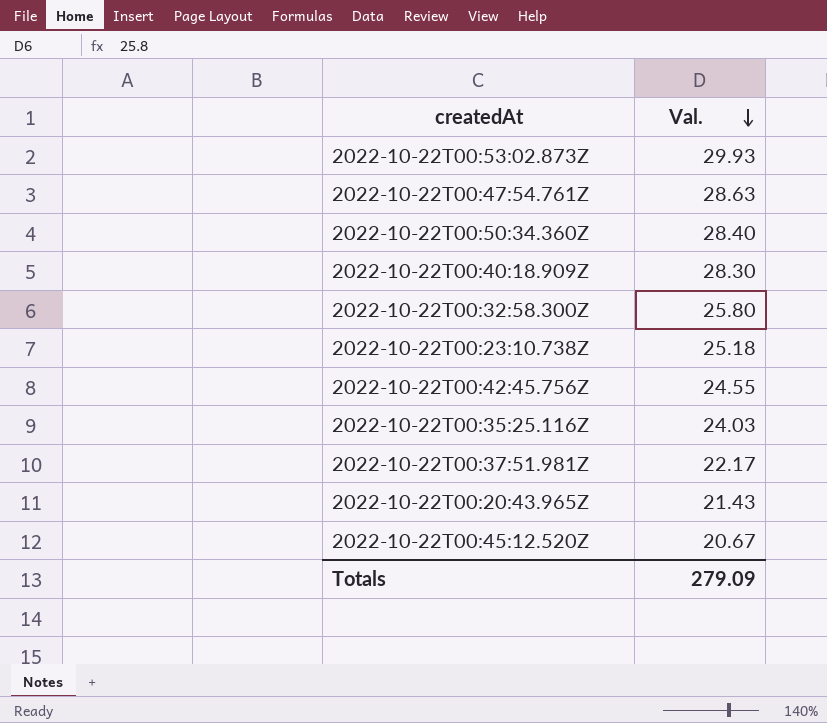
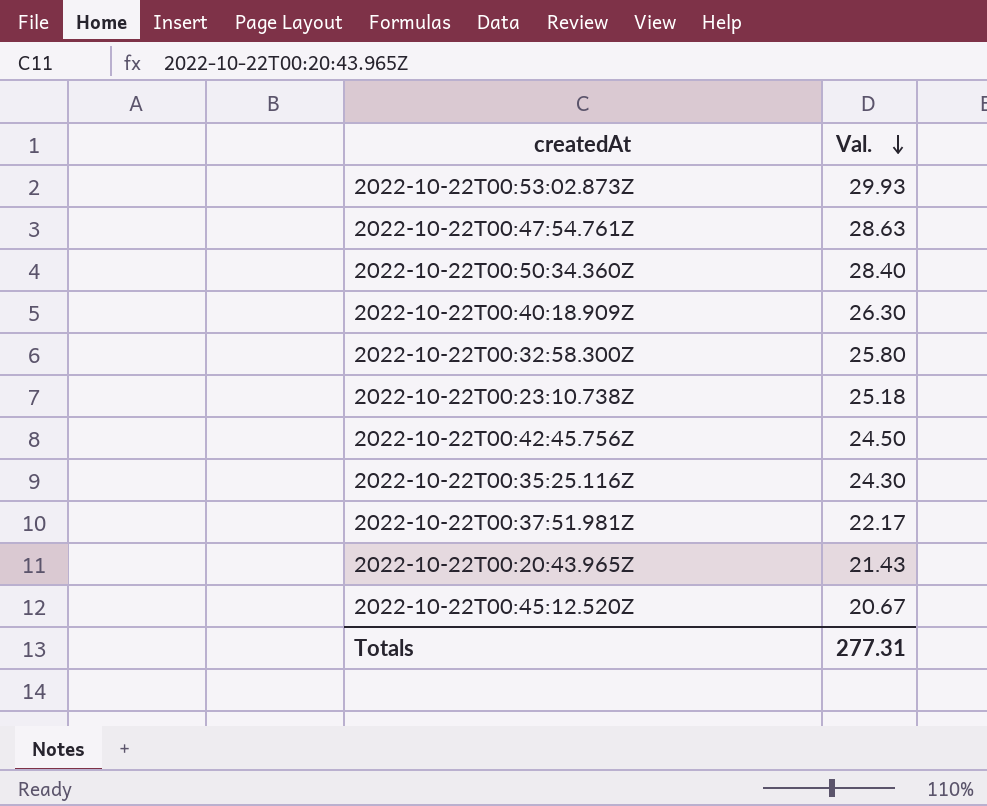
2022-10-22T00:40:18.909Z | Val.: 28.30 -> 26.30
2022-10-22T00:42:45.756Z | Val.: 24.55 -> 24.50
2022-10-22T00:35:25.116Z | Val.: 24.03 -> 24.30
Totals | Val.: 279.09 -> 277.31

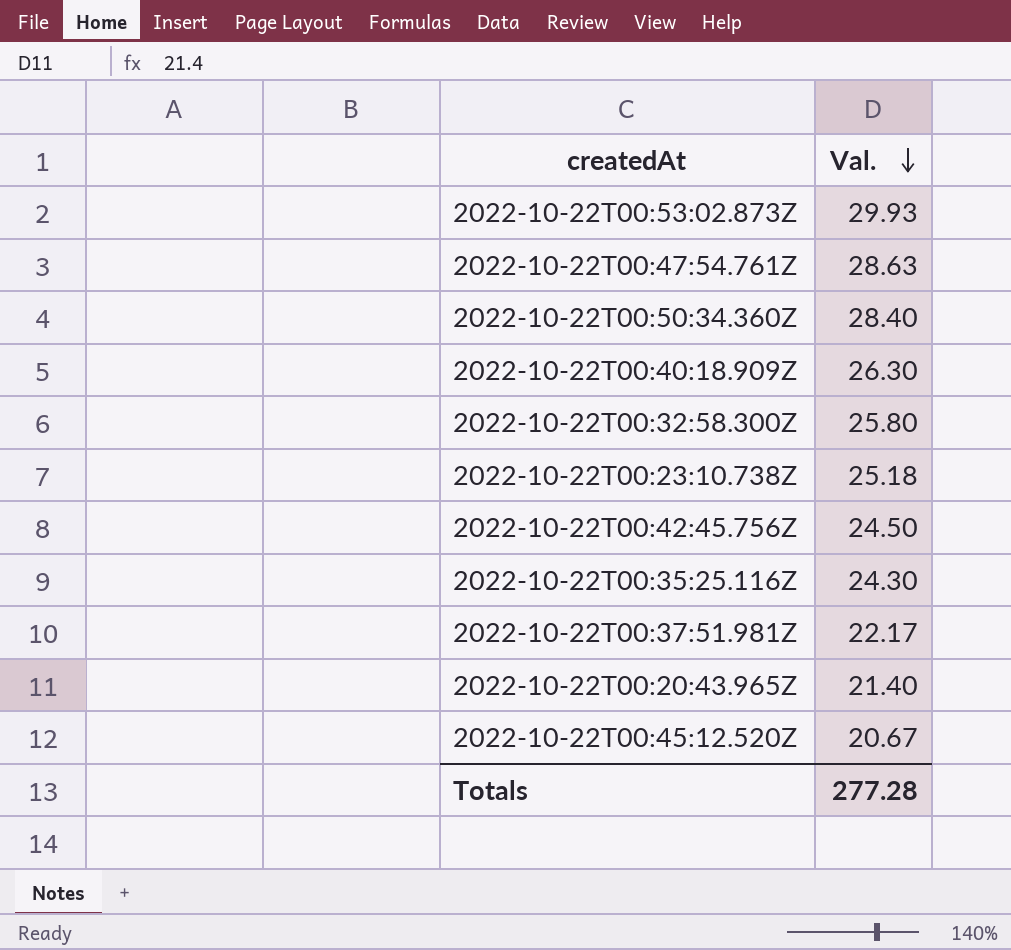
2022-10-22T00:20:43.965Z | Val.: 21.43 -> 21.40
Totals | Val.: 277.31 -> 277.28

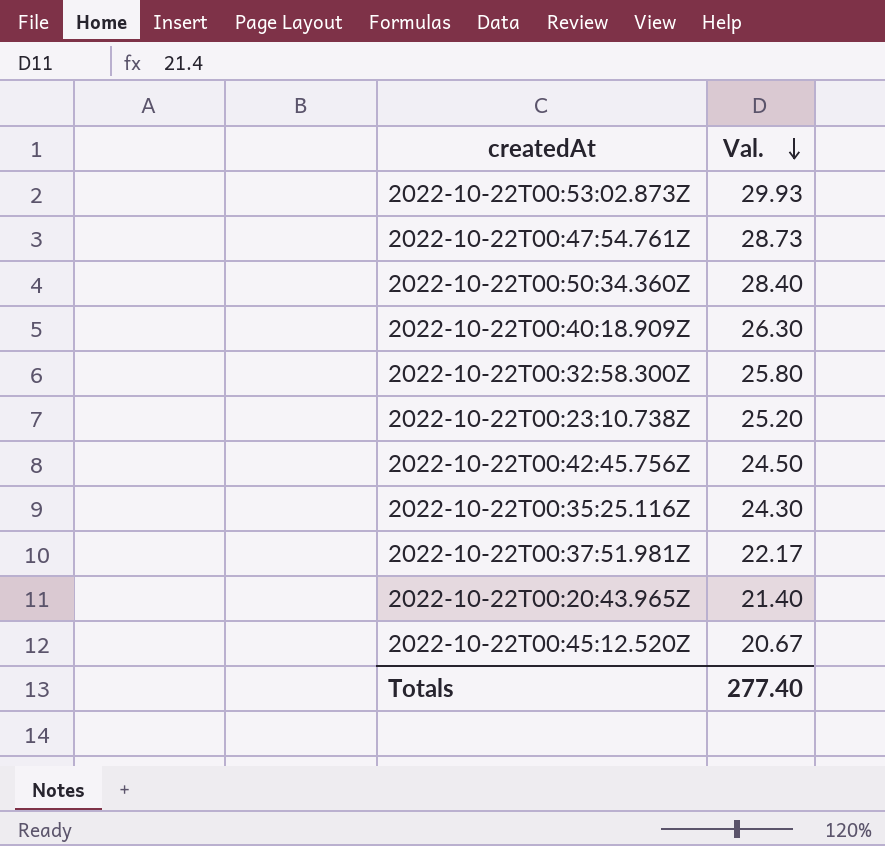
2022-10-22T00:47:54.761Z | Val.: 28.63 -> 28.73
2022-10-22T00:23:10.738Z | Val.: 25.18 -> 25.20
Totals | Val.: 277.28 -> 277.40

